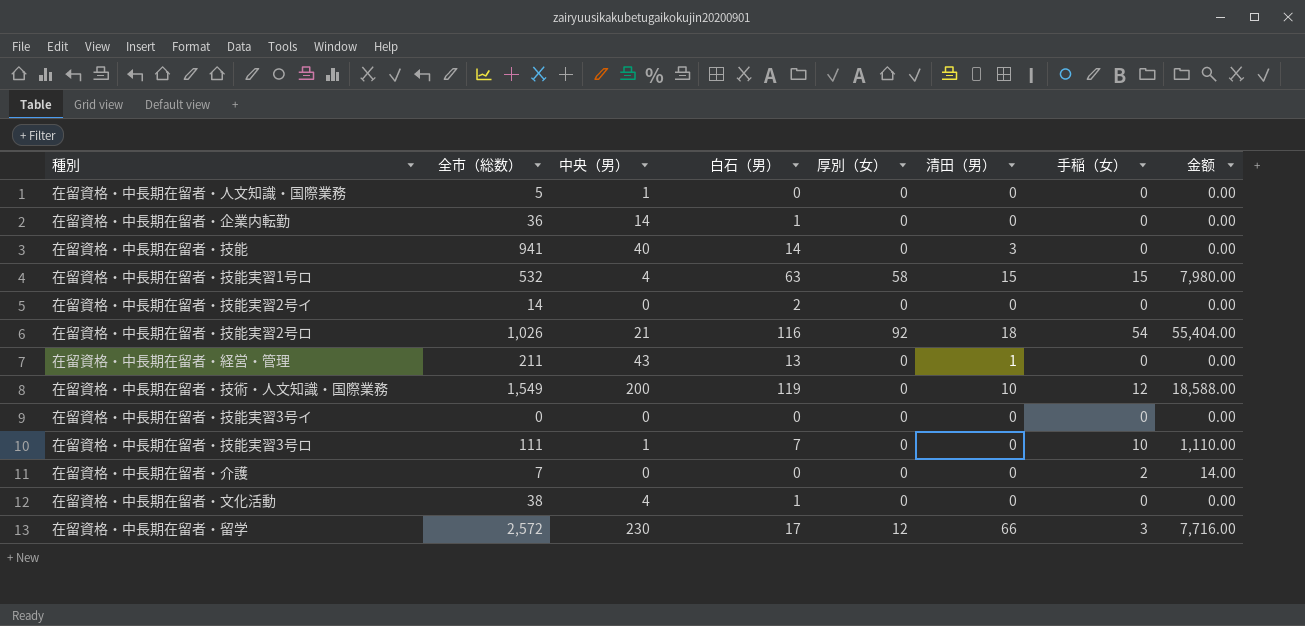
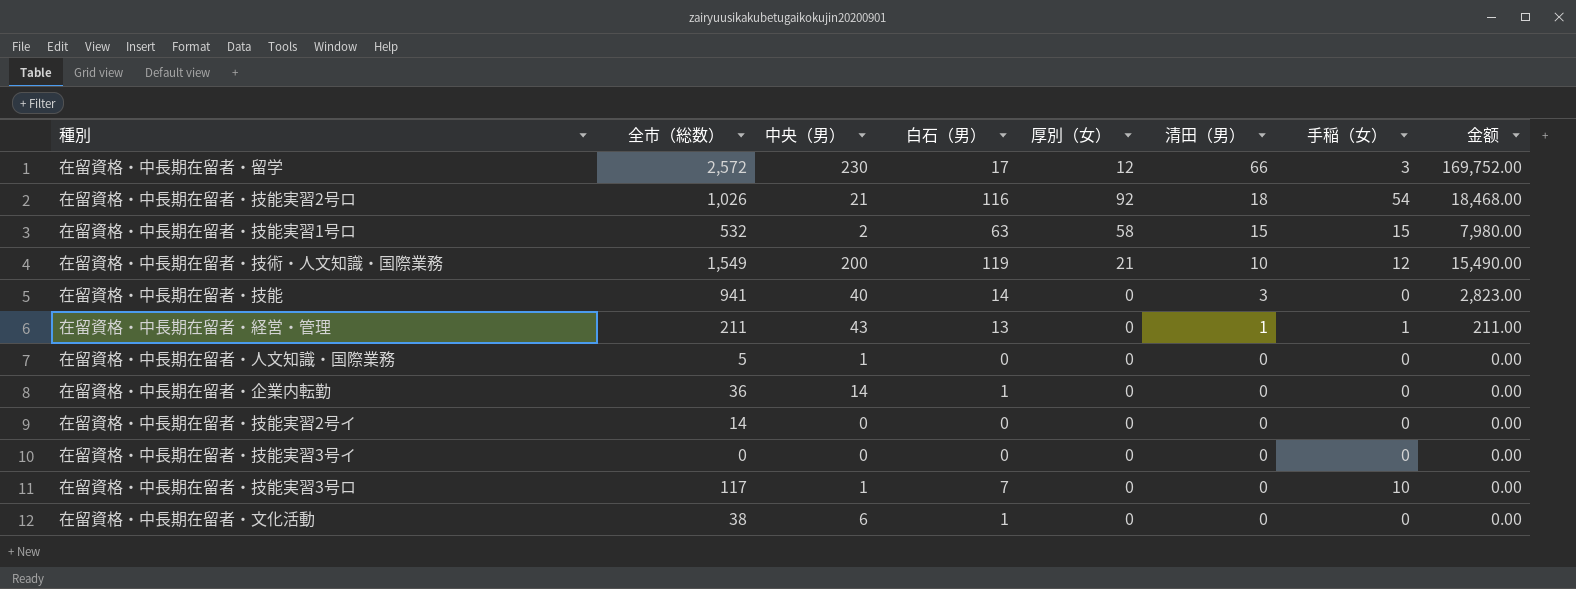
row order: none -> 清田（男） descending
column 金额 | formula: [全市（総数）] * [手稲（女）] -> [全市（総数）] * [清田（男）]
row 在留資格・中長期在留者・介護: 7 | 0 | 0 | 0 | 0 | 2 | 14.00 -> none
在留資格・中長期在留者・技能実習1号ロ | 中央（男）: 4 -> 2
在留資格・中長期在留者・技術・人文知識・国際業務 | 厚別（女）: 0 -> 21
在留資格・中長期在留者・経営・管理 | 手稲（女）: 0 -> 1
在留資格・中長期在留者・技能実習2号イ | 白石（男）: 2 -> 0
在留資格・中長期在留者・技能実習3号ロ | 全市（総数）: 111 -> 117
在留資格・中長期在留者・文化活動 | 中央（男）: 4 -> 6

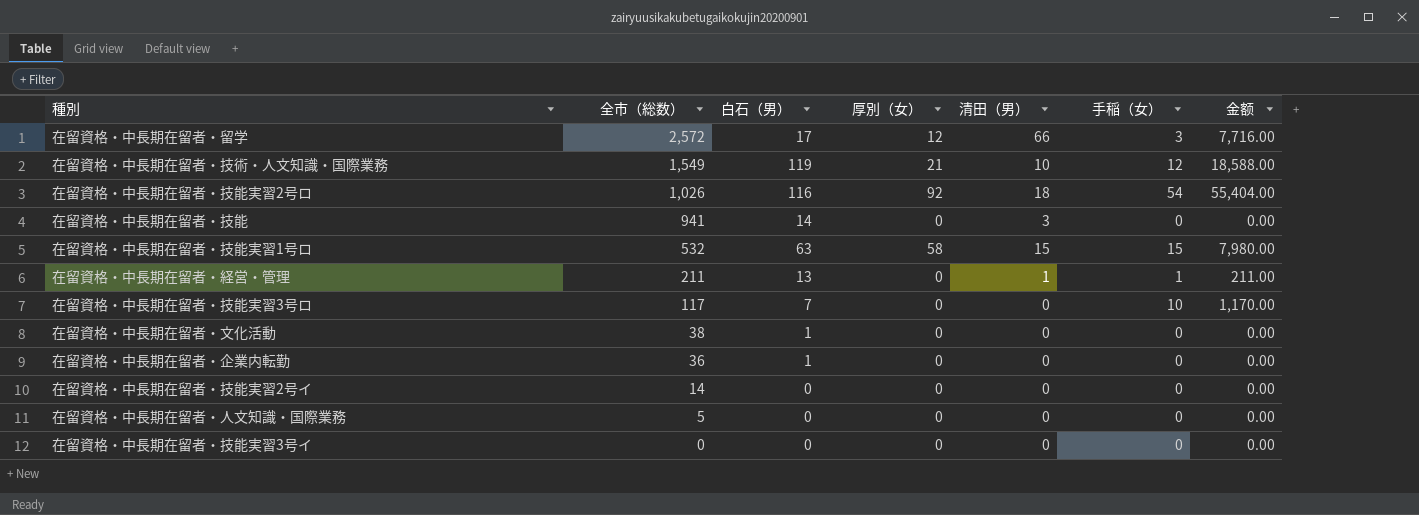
row order: 清田（男） descending -> 全市（総数） descending
column 中央（男） | position: 3 -> none
column 金额 | formula: [全市（総数）] * [清田（男）] -> [全市（総数）] * [手稲（女）]

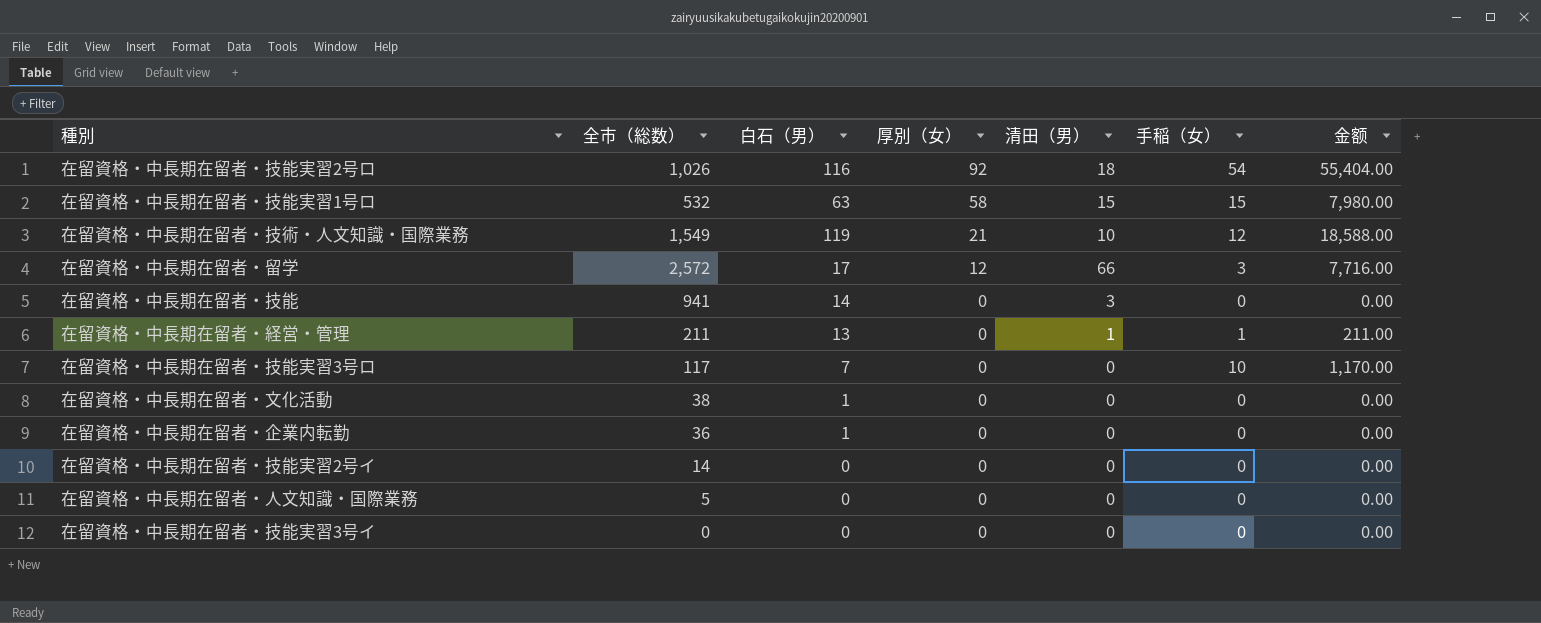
row order: 全市（総数） descending -> 厚別（女） descending

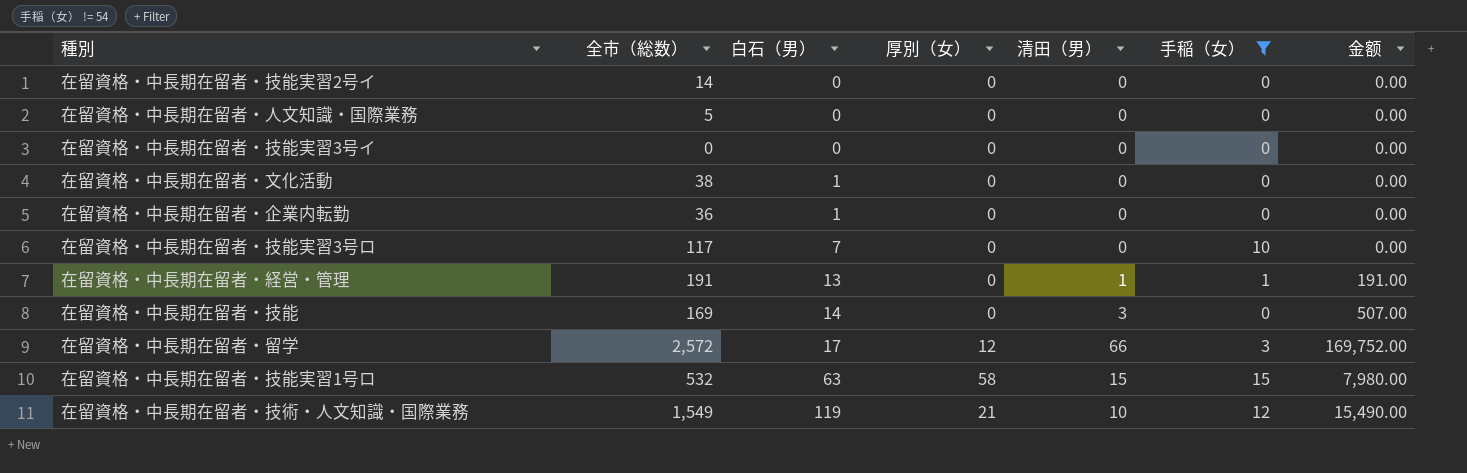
filter: none -> 手稲（女） != 54
row order: 厚別（女） descending -> 白石（男） ascending
column 金额 | formula: [全市（総数）] * [手稲（女）] -> [全市（総数）] * [清田（男）]
在留資格・中長期在留者・経営・管理 | 全市（総数）: 211 -> 191
在留資格・中長期在留者・技能 | 全市（総数）: 941 -> 169

